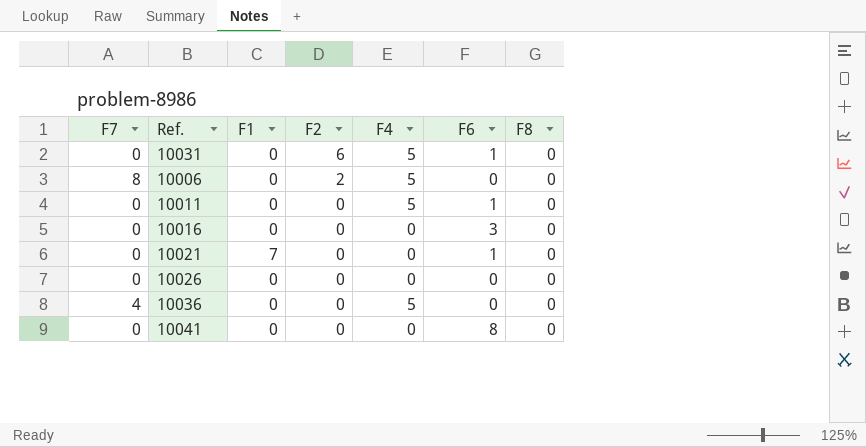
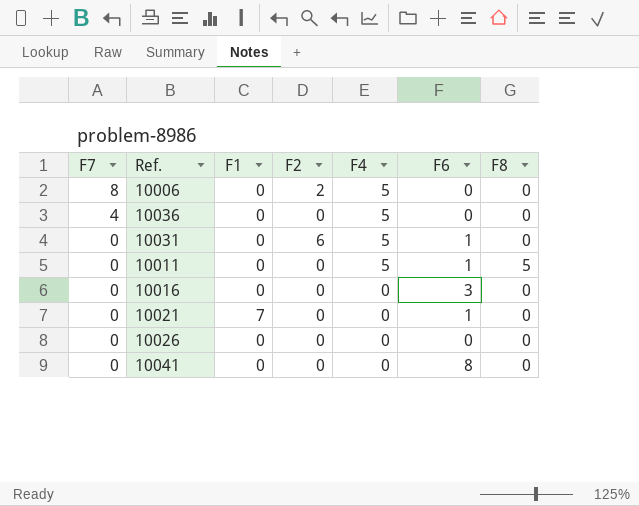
row order: F2 descending -> F7 descending
10011 | F8: 0 -> 5

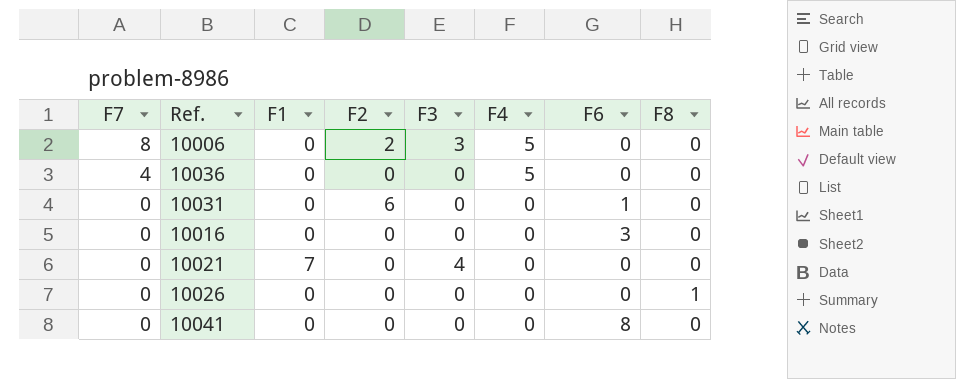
column F3 | position: none -> 5
row 10011: 0 | 0 | 0 | 5 | 1 | 5 -> none
10031 | F4: 5 -> 0
10021 | F6: 1 -> 0
10026 | F8: 0 -> 1

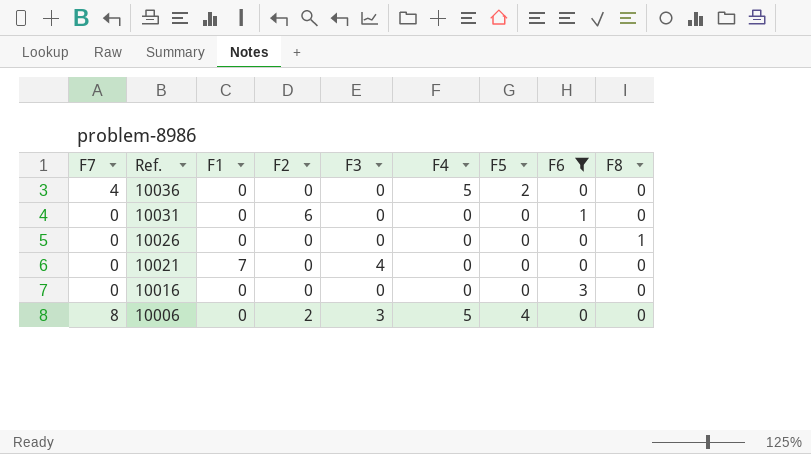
filter: none -> F6 != 8
row order: F7 descending -> Ref. descending
column F5 | position: none -> 7

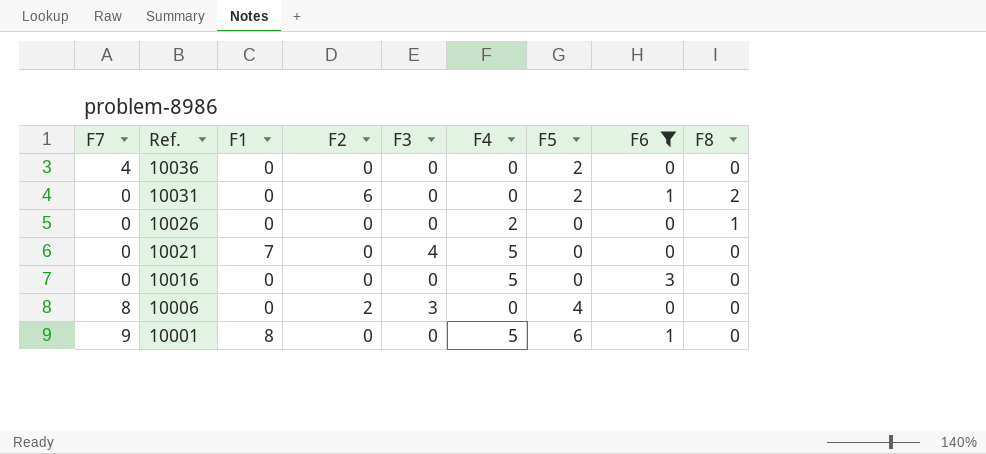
10036 | F4: 5 -> 0
10031 | F5: 0 -> 2
10031 | F8: 0 -> 2
10026 | F4: 0 -> 2
10021 | F4: 0 -> 5
10016 | F4: 0 -> 5
10006 | F4: 5 -> 0
row 10001: none -> 9 | 8 | 0 | 0 | 5 | 6 | 1 | 0

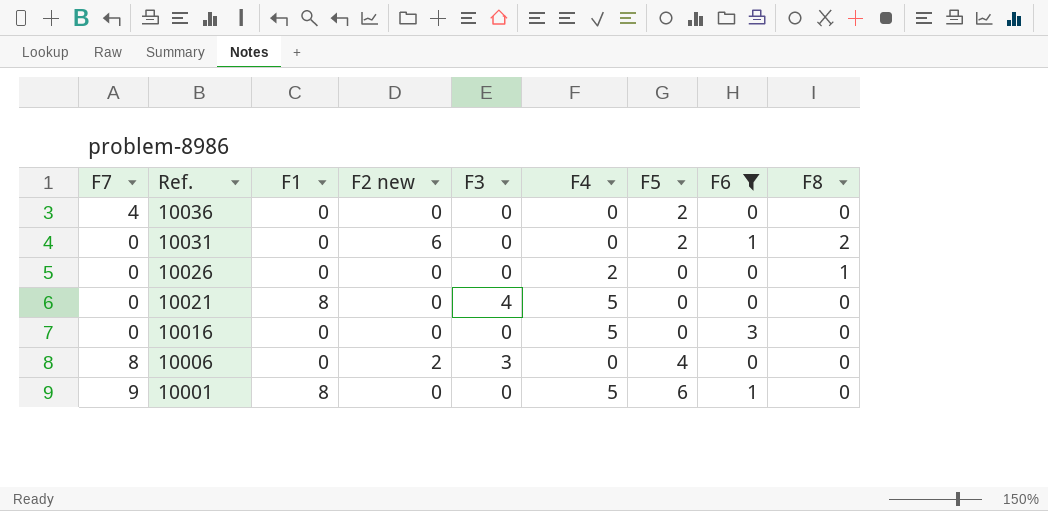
column name: F2 -> F2 new
10021 | F1: 7 -> 8

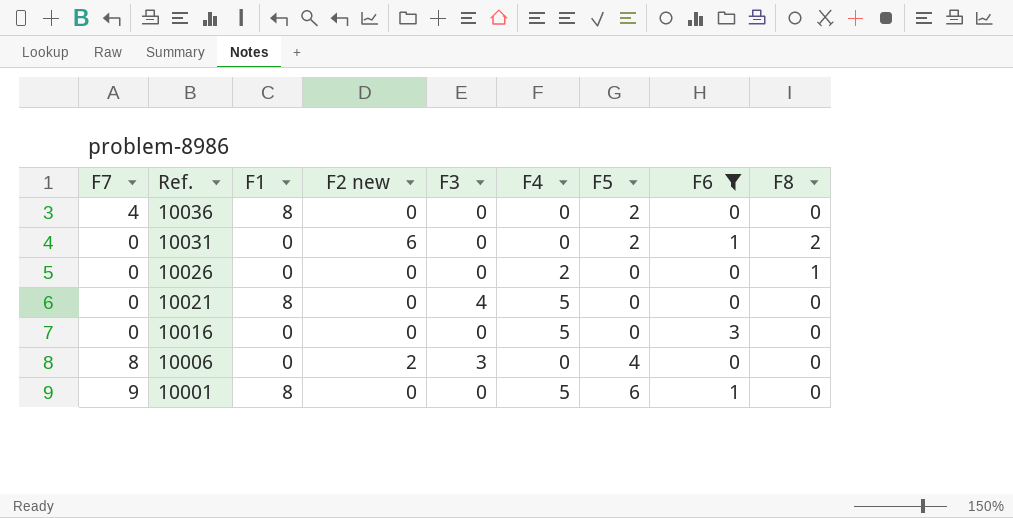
10036 | F1: 0 -> 8

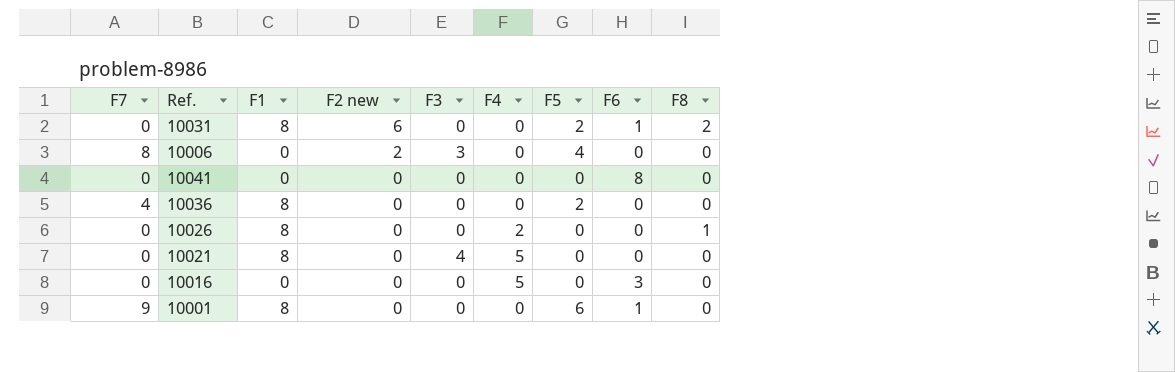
filter: F6 != 8 -> none
row order: Ref. descending -> F2 new descending
10031 | F1: 0 -> 8
10026 | F1: 0 -> 8
10001 | F4: 5 -> 0

